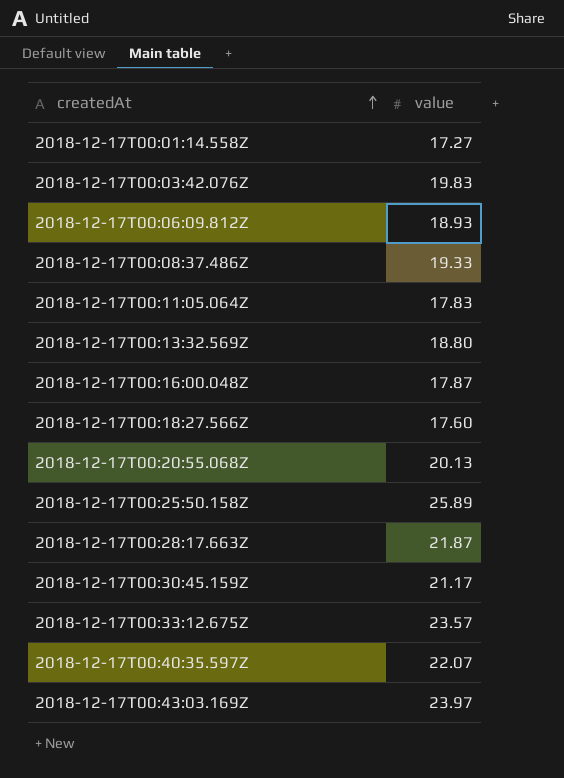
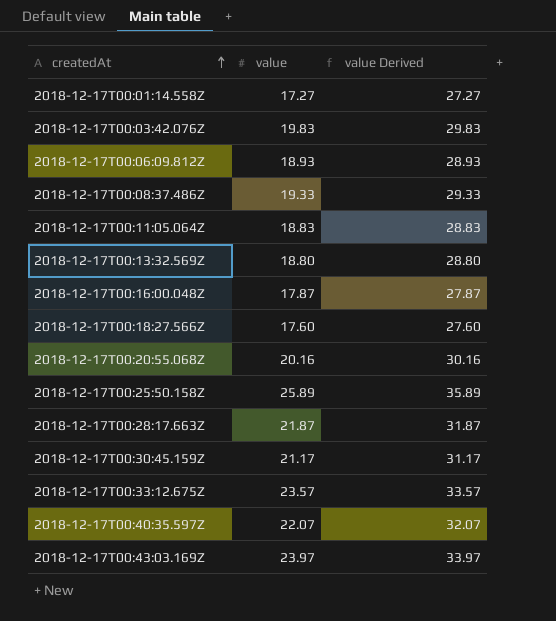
column value Derived | formula: none -> [value] + 10
2018-12-17T00:11:05.064Z | value: 17.83 -> 18.83
2018-12-17T00:20:55.068Z | value: 20.13 -> 20.16

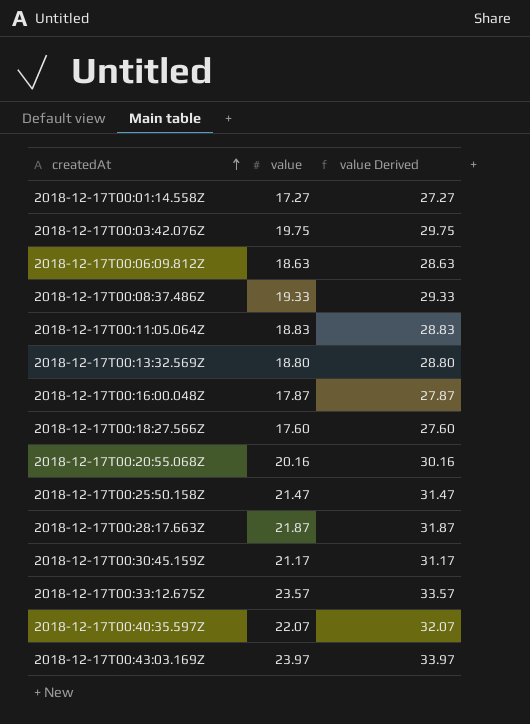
2018-12-17T00:03:42.076Z | value: 19.83 -> 19.75
2018-12-17T00:03:42.076Z | value Derived: 29.83 -> 29.75
2018-12-17T00:06:09.812Z | value: 18.93 -> 18.63
2018-12-17T00:06:09.812Z | value Derived: 28.93 -> 28.63
2018-12-17T00:25:50.158Z | value: 25.89 -> 21.47
2018-12-17T00:25:50.158Z | value Derived: 35.89 -> 31.47

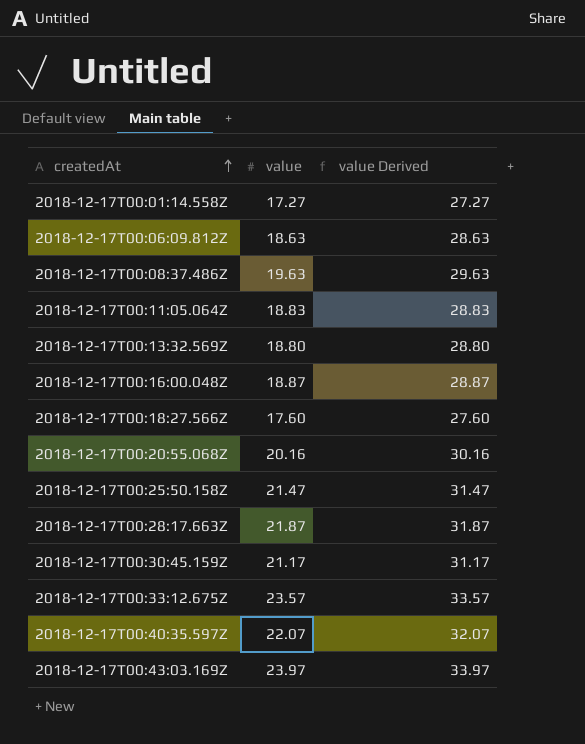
row 2018-12-17T00:03:42.076Z: 19.75 | 29.75 -> none
2018-12-17T00:08:37.486Z | value: 19.33 -> 19.63
2018-12-17T00:08:37.486Z | value Derived: 29.33 -> 29.63
2018-12-17T00:16:00.048Z | value: 17.87 -> 18.87
2018-12-17T00:16:00.048Z | value Derived: 27.87 -> 28.87

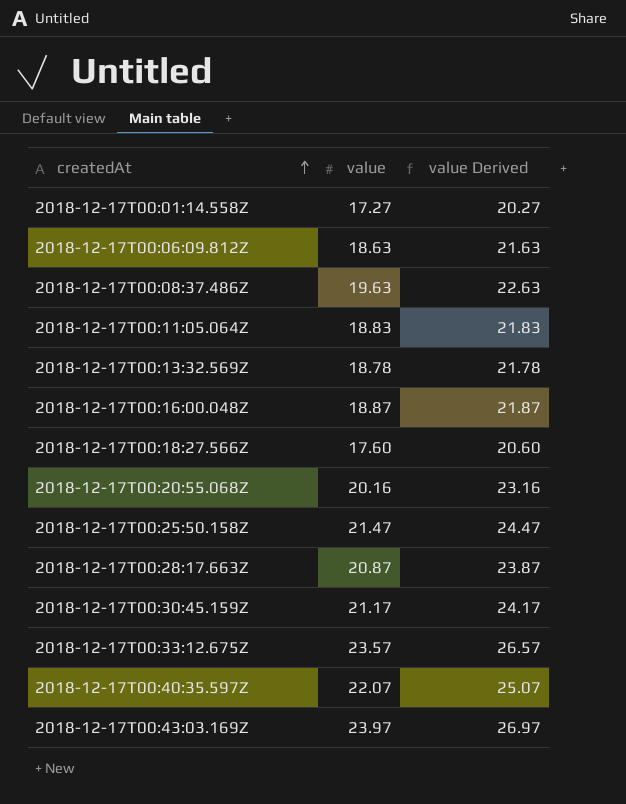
column value Derived | formula: [value] + 10 -> [value] + 3
2018-12-17T00:13:32.569Z | value: 18.80 -> 18.78
2018-12-17T00:28:17.663Z | value: 21.87 -> 20.87

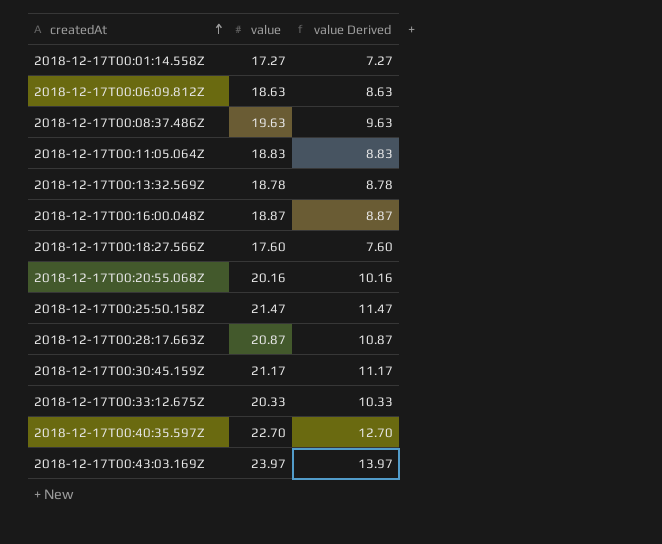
column value Derived | formula: [value] + 3 -> [value] - 10
2018-12-17T00:33:12.675Z | value: 23.57 -> 20.33
2018-12-17T00:40:35.597Z | value: 22.07 -> 22.70

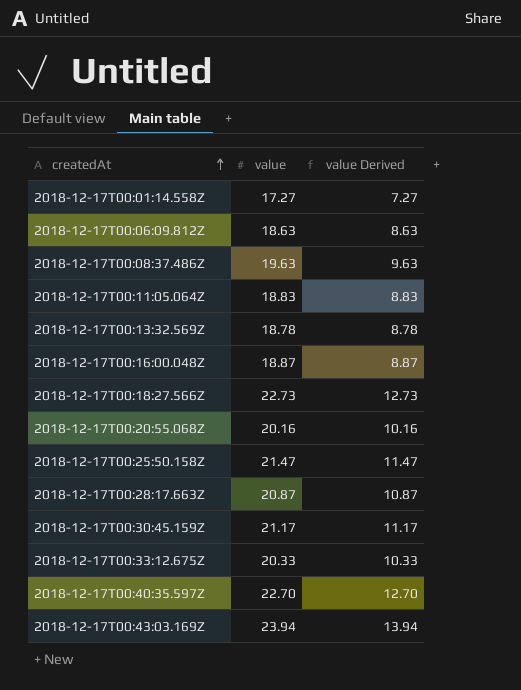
2018-12-17T00:18:27.566Z | value: 17.60 -> 22.73
2018-12-17T00:18:27.566Z | value Derived: 7.60 -> 12.73
2018-12-17T00:43:03.169Z | value: 23.97 -> 23.94
2018-12-17T00:43:03.169Z | value Derived: 13.97 -> 13.94

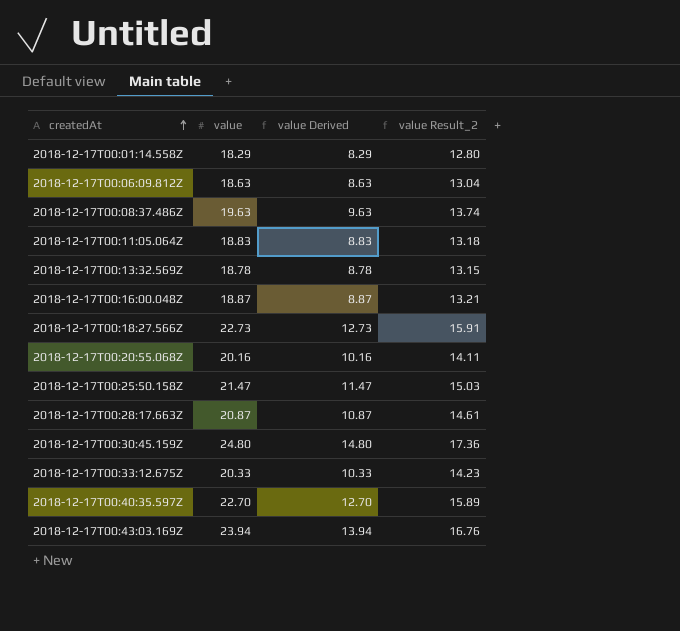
column value Result_2 | formula: none -> [value] * 0.7
2018-12-17T00:01:14.558Z | value: 17.27 -> 18.29
2018-12-17T00:01:14.558Z | value Derived: 7.27 -> 8.29
2018-12-17T00:30:45.159Z | value: 21.17 -> 24.80
2018-12-17T00:30:45.159Z | value Derived: 11.17 -> 14.80

